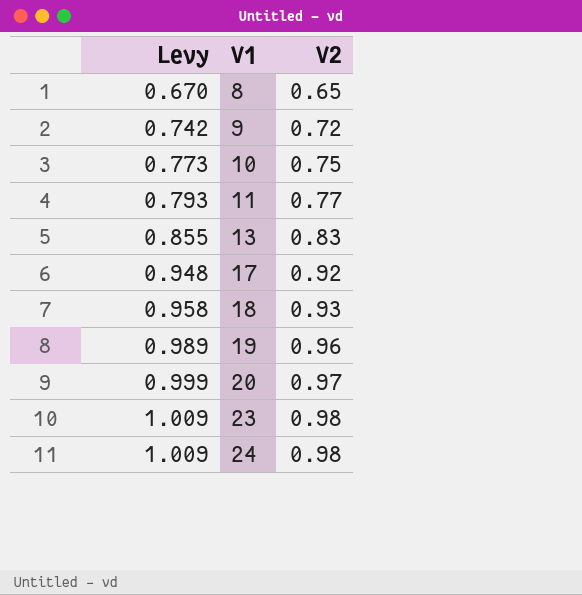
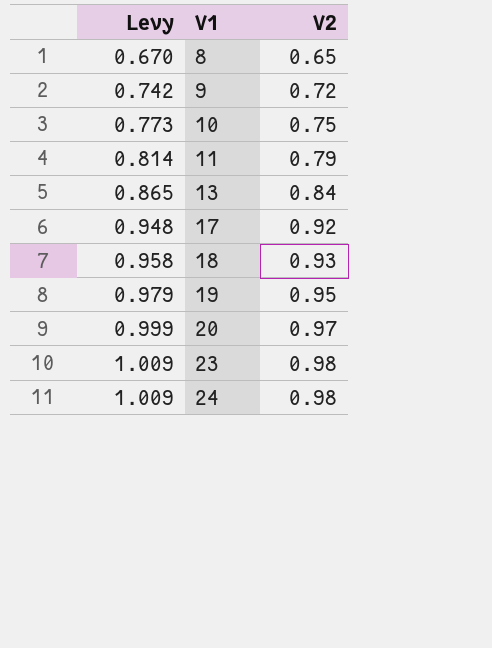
11 | Levy: 0.793 -> 0.814
11 | V2: 0.77 -> 0.79
13 | Levy: 0.855 -> 0.865
13 | V2: 0.83 -> 0.84
19 | Levy: 0.989 -> 0.979
19 | V2: 0.96 -> 0.95

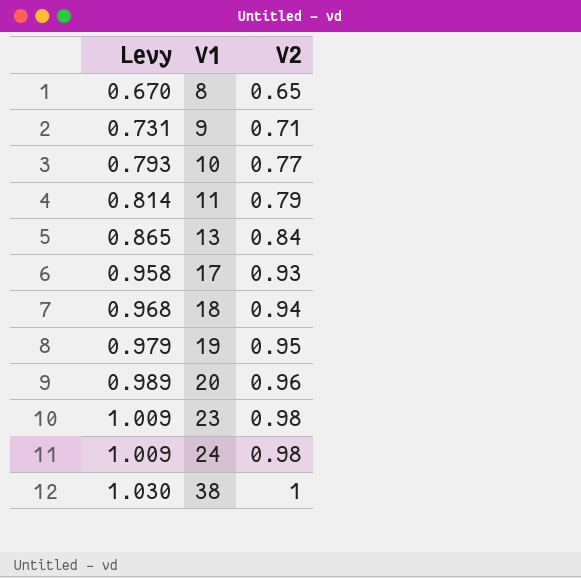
9 | Levy: 0.742 -> 0.731
9 | V2: 0.72 -> 0.71
10 | Levy: 0.773 -> 0.793
10 | V2: 0.75 -> 0.77
17 | Levy: 0.948 -> 0.958
17 | V2: 0.92 -> 0.93
18 | Levy: 0.958 -> 0.968
18 | V2: 0.93 -> 0.94
20 | Levy: 0.999 -> 0.989
20 | V2: 0.97 -> 0.96
row 38: none -> 1.030 | 1

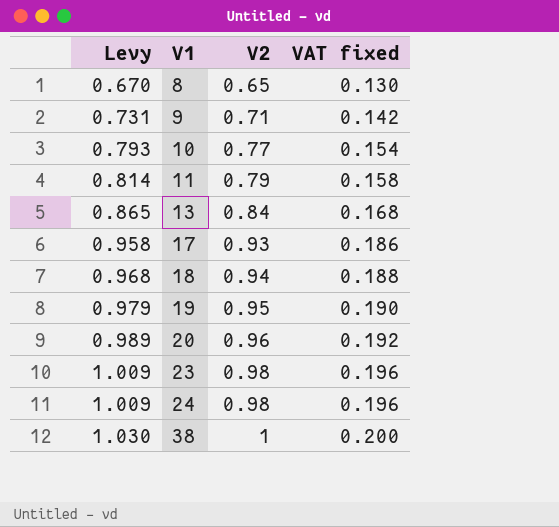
column VAT fixed | formula: none -> [V2] * 0.2

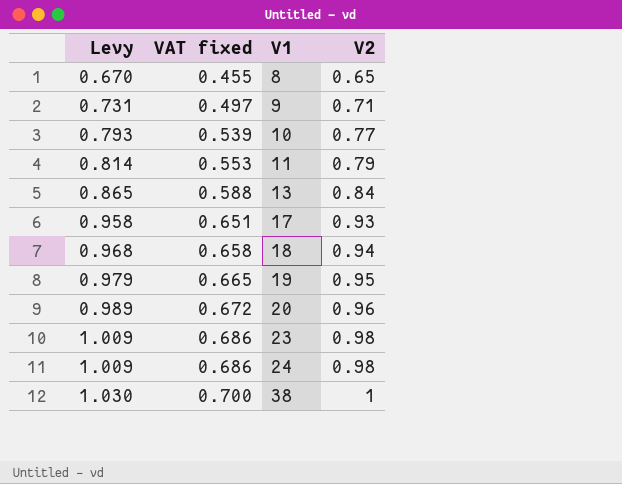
column VAT fixed | formula: [V2] * 0.2 -> [V2] * 0.7
column VAT fixed | position: 4 -> 2

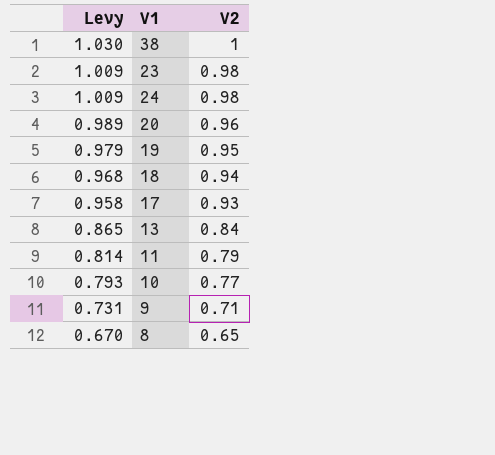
row order: Levy ascending -> Levy descending
column VAT fixed | formula: [V2] * 0.7 -> none

